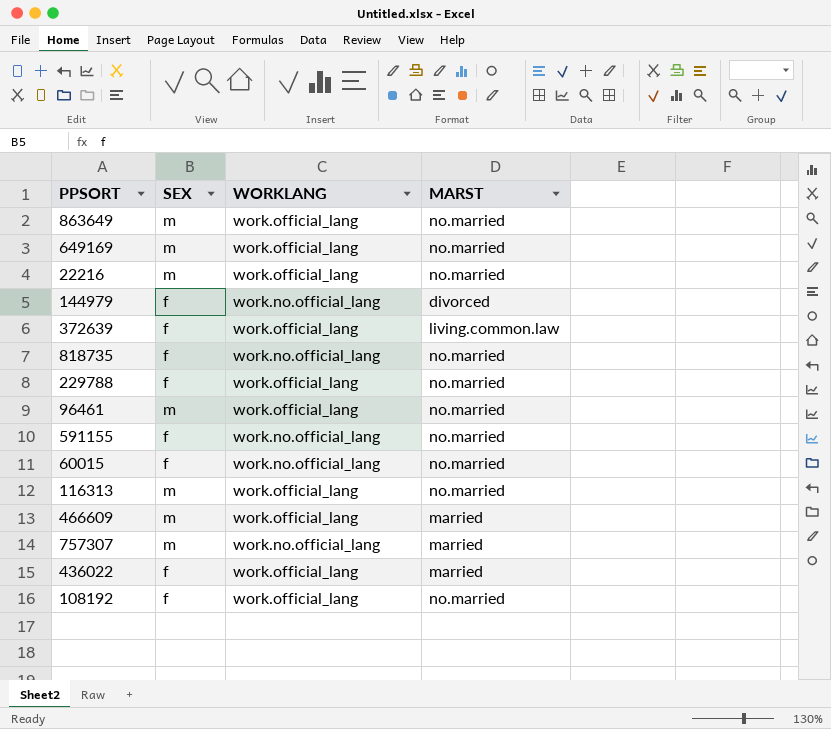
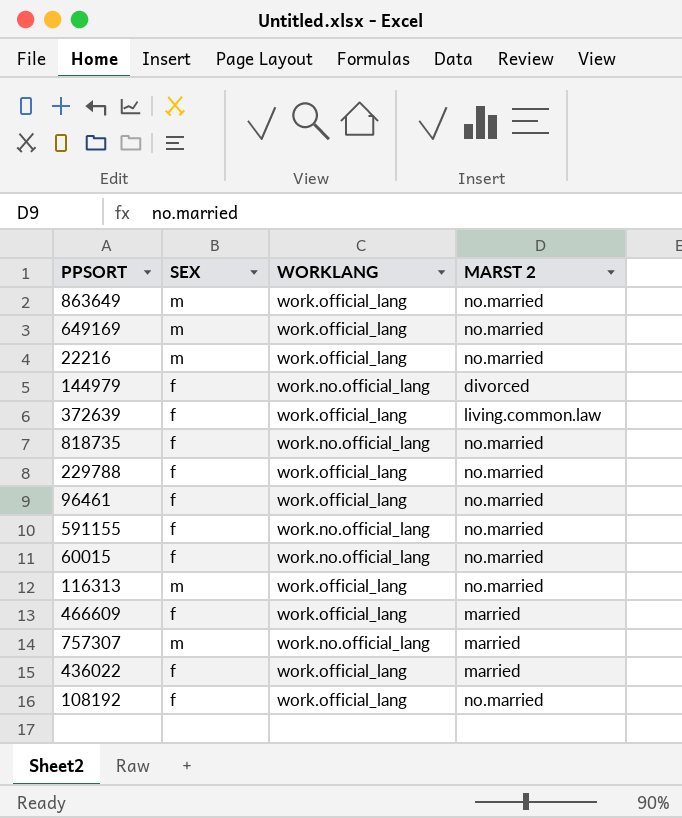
column name: MARST -> MARST 2
96461 | SEX: m -> f
466609 | SEX: m -> f

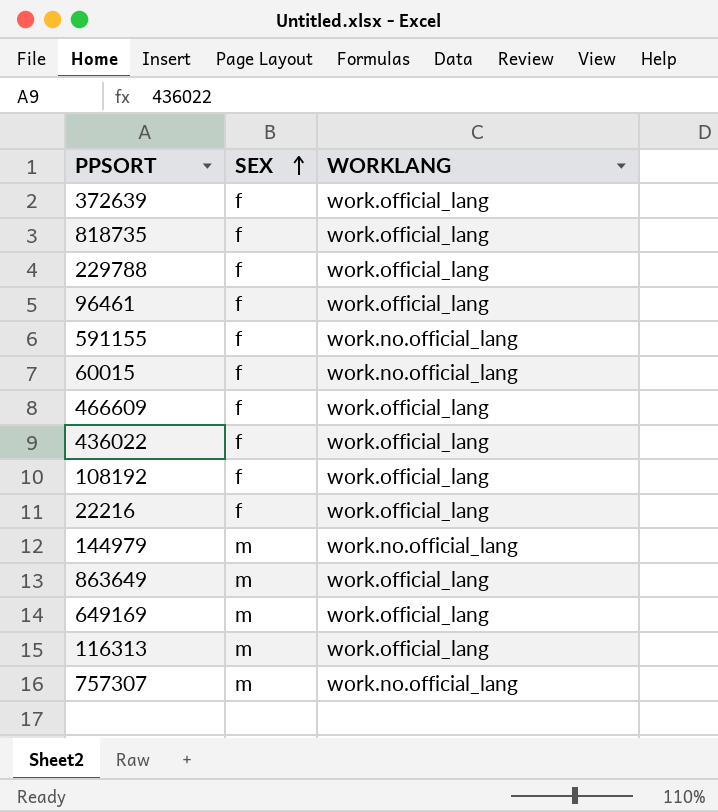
row order: none -> SEX ascending
column MARST 2 | position: 4 -> none
818735 | WORKLANG: work.no.official_lang -> work.official_lang
22216 | SEX: m -> f
144979 | SEX: f -> m

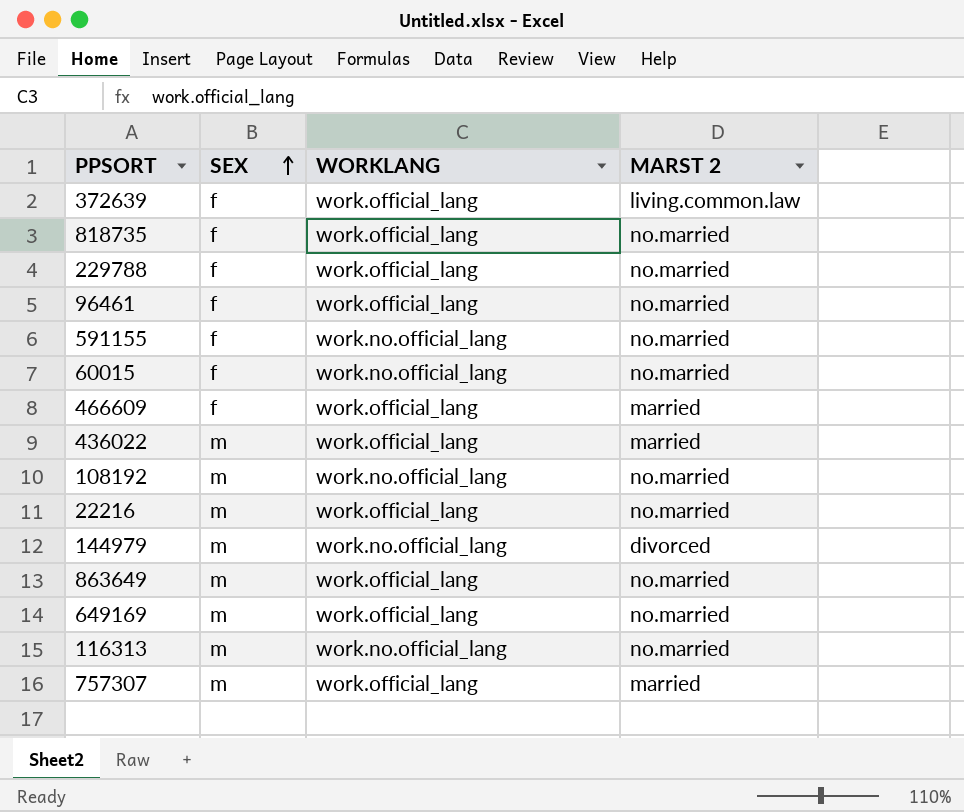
column MARST 2 | position: none -> 4
436022 | SEX: f -> m
108192 | SEX: f -> m
108192 | WORKLANG: work.official_lang -> work.no.official_lang
22216 | SEX: f -> m
116313 | WORKLANG: work.official_lang -> work.no.official_lang
757307 | WORKLANG: work.no.official_lang -> work.official_lang

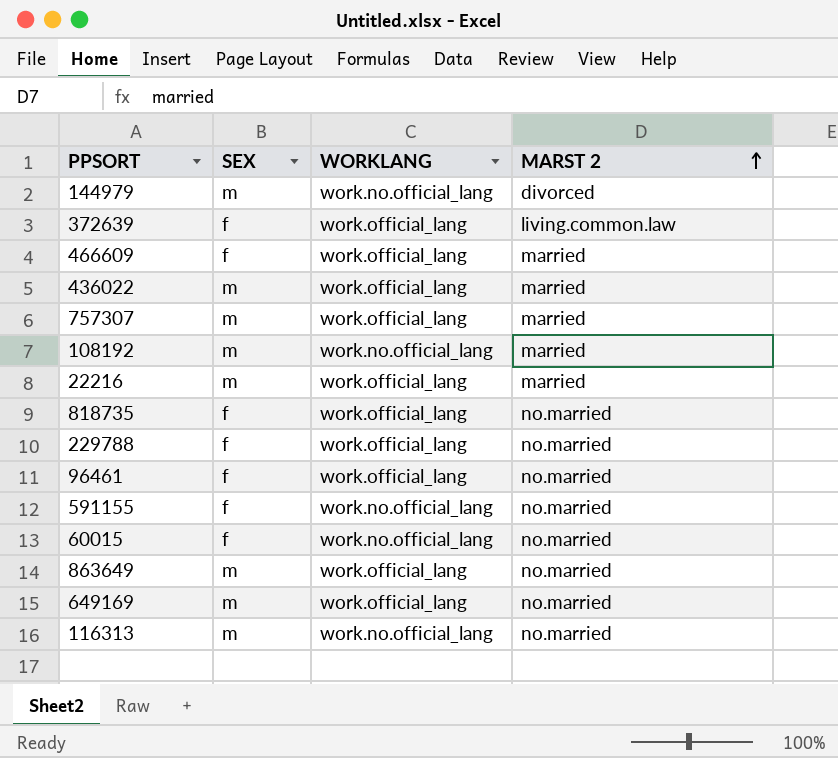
row order: SEX ascending -> MARST 2 ascending
108192 | MARST 2: no.married -> married
22216 | MARST 2: no.married -> married

